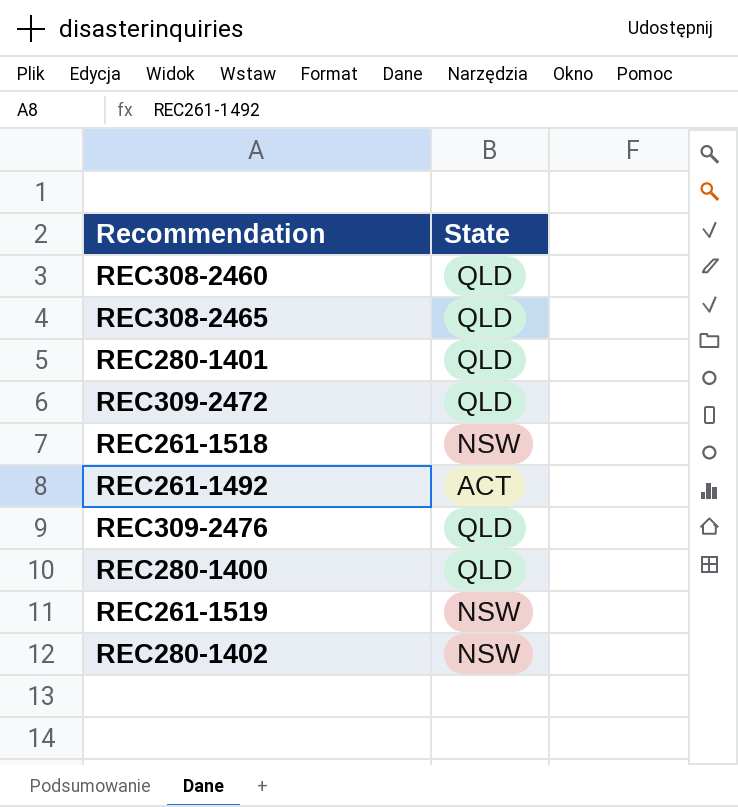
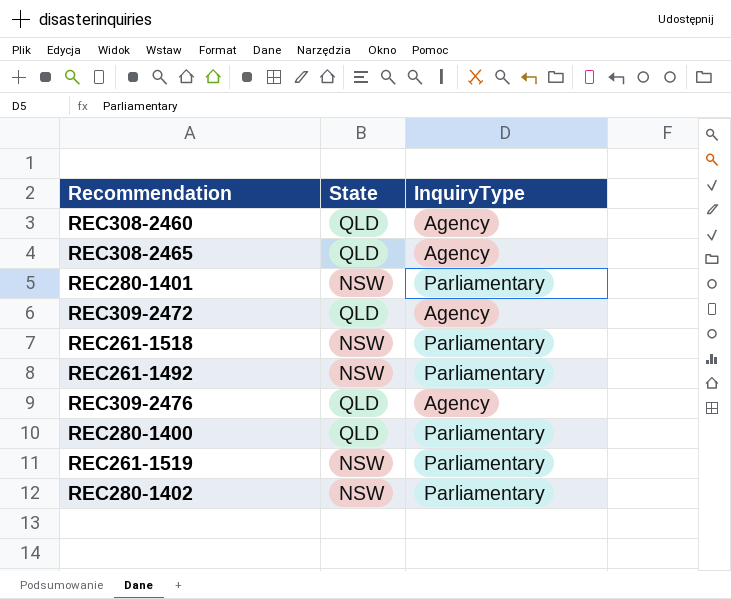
column InquiryType | position: none -> 3
REC280-1401 | State: QLD -> NSW
REC261-1492 | State: ACT -> NSW

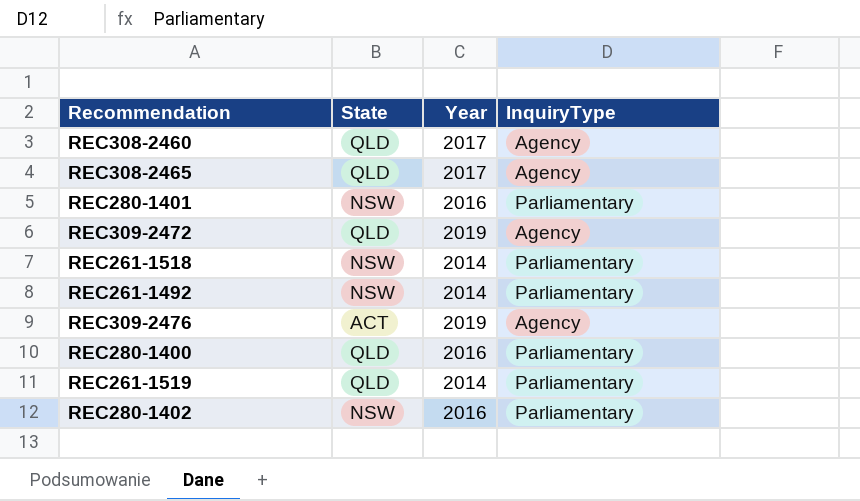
column Year | position: none -> 3
REC309-2476 | State: QLD -> ACT
REC261-1519 | State: NSW -> QLD

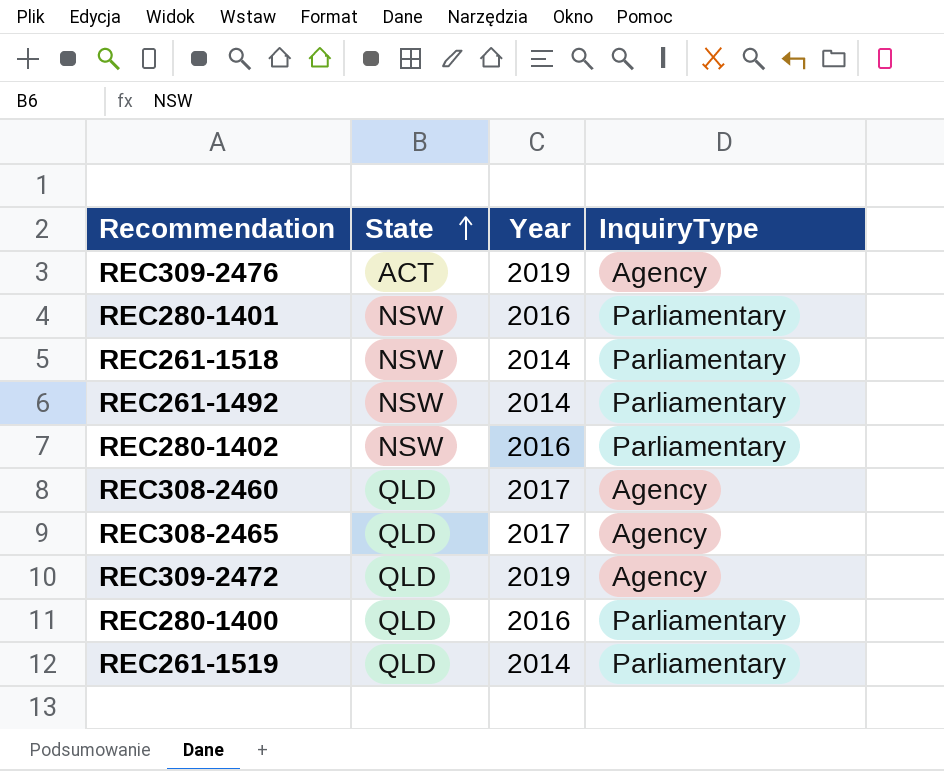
row order: none -> State ascending

